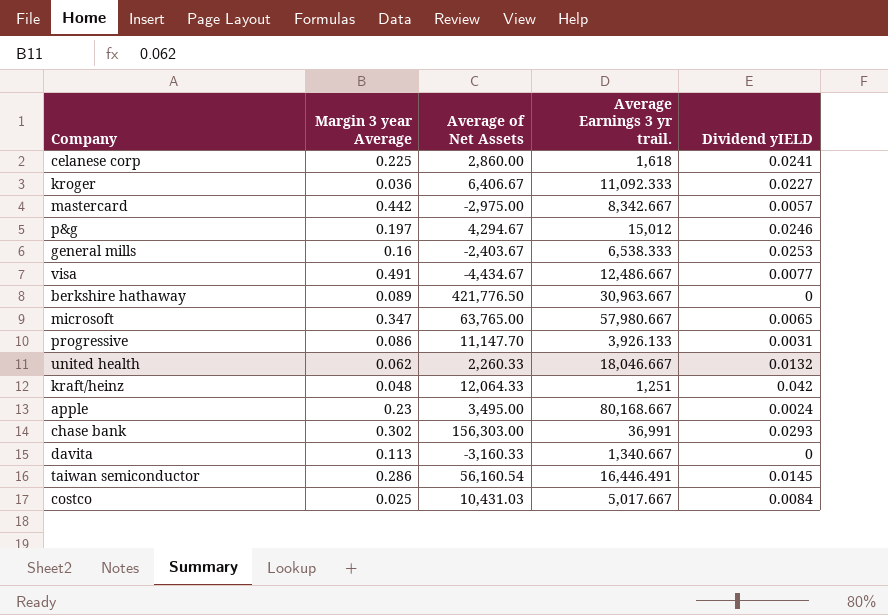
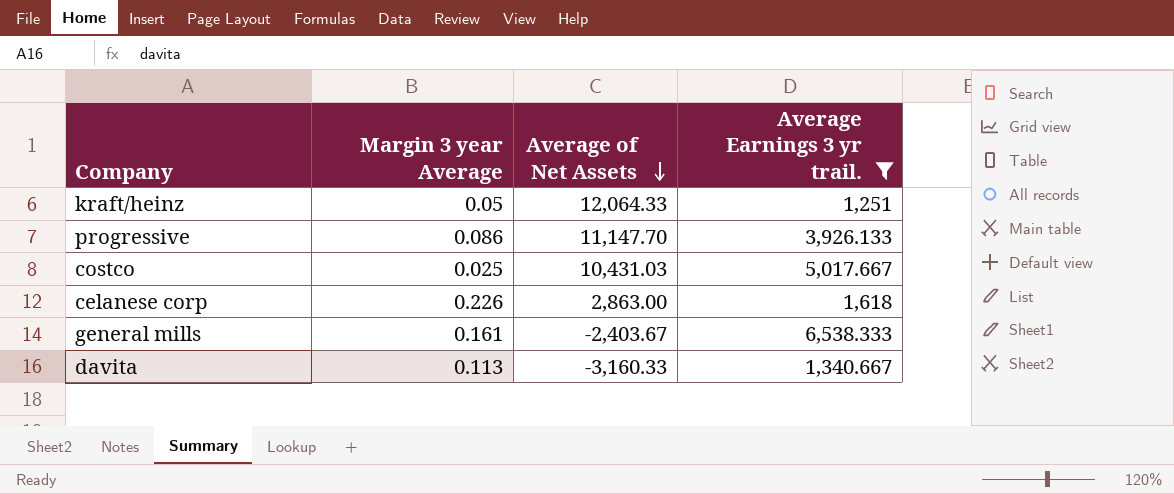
filter: none -> Average Earnings 3 yr trail. <= 6,538.333
row order: none -> Average of Net Assets descending
column Dividend yIELD | position: 5 -> none
kraft/heinz | Margin 3 year Average: 0.048 -> 0.05
celanese corp | Margin 3 year Average: 0.225 -> 0.226
celanese corp | Average of Net Assets: 2,860.00 -> 2,863.00
general mills | Margin 3 year Average: 0.16 -> 0.161

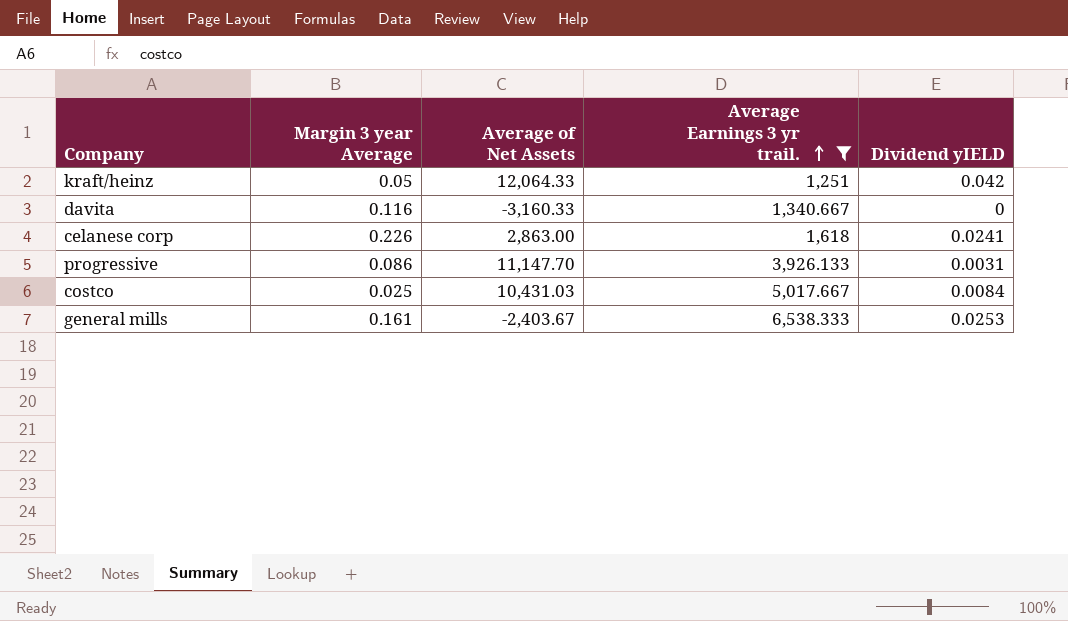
row order: Average of Net Assets descending -> Average Earnings 3 yr trail. ascending
column Dividend yIELD | position: none -> 5
davita | Margin 3 year Average: 0.113 -> 0.116

